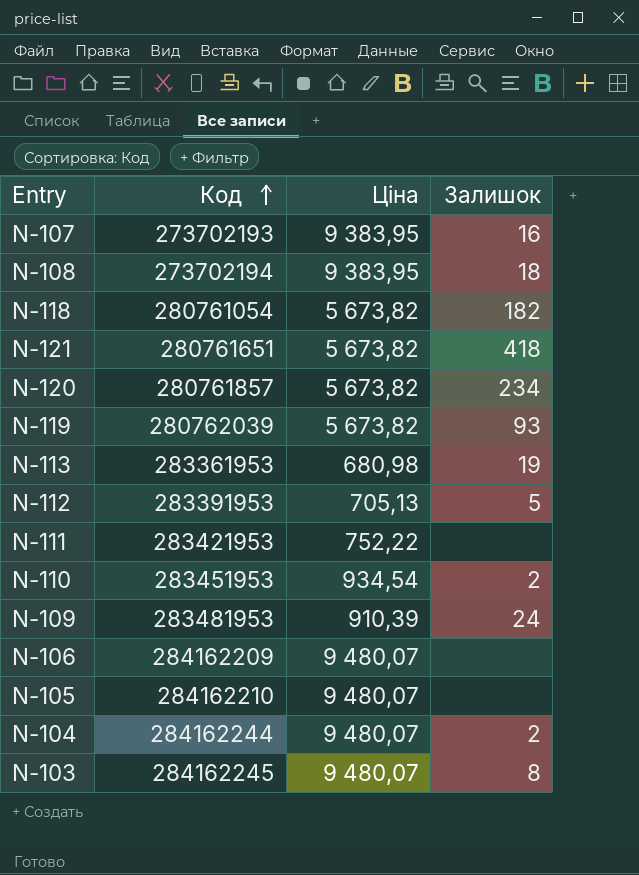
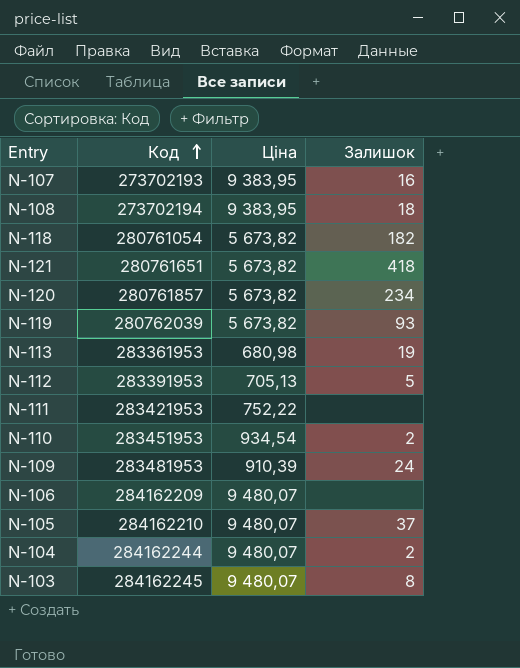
N-105 | Залишок: none -> 37

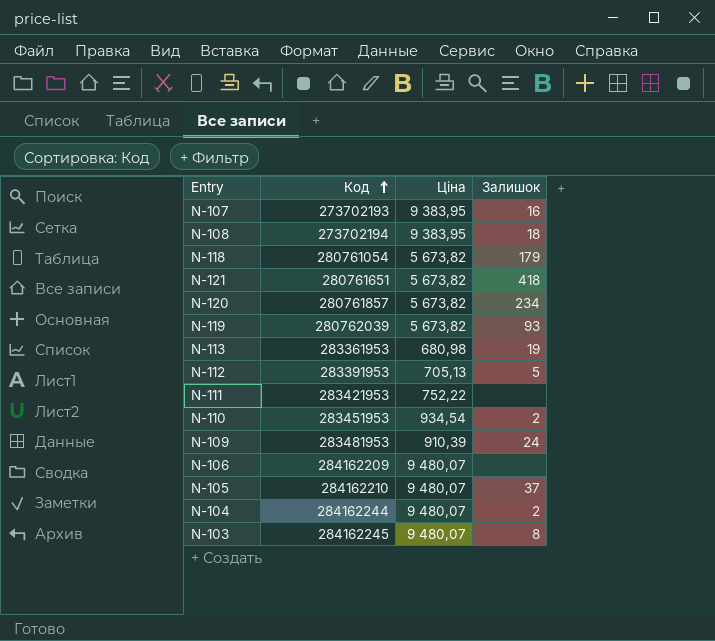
N-118 | Залишок: 182 -> 179

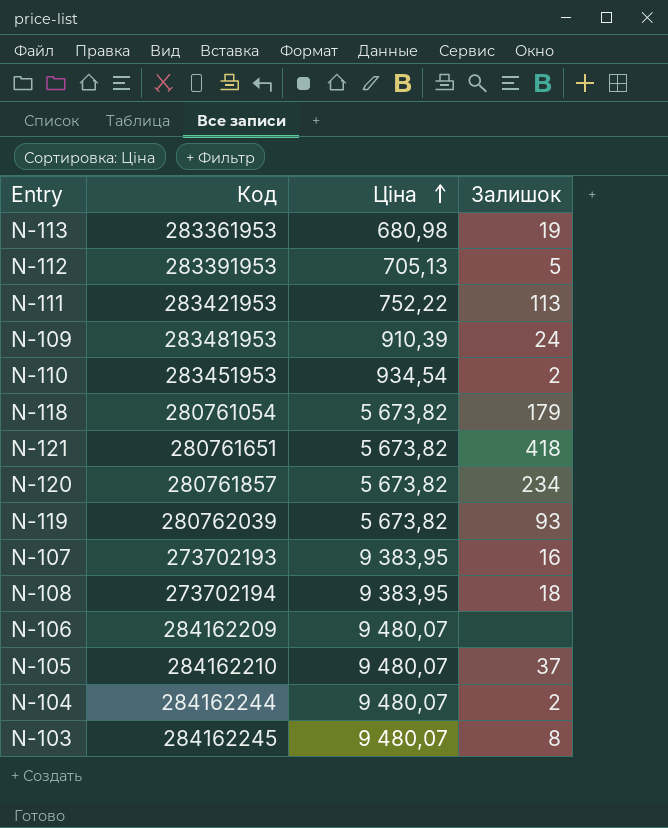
row order: Код ascending -> Ціна ascending
N-111 | Залишок: none -> 113

